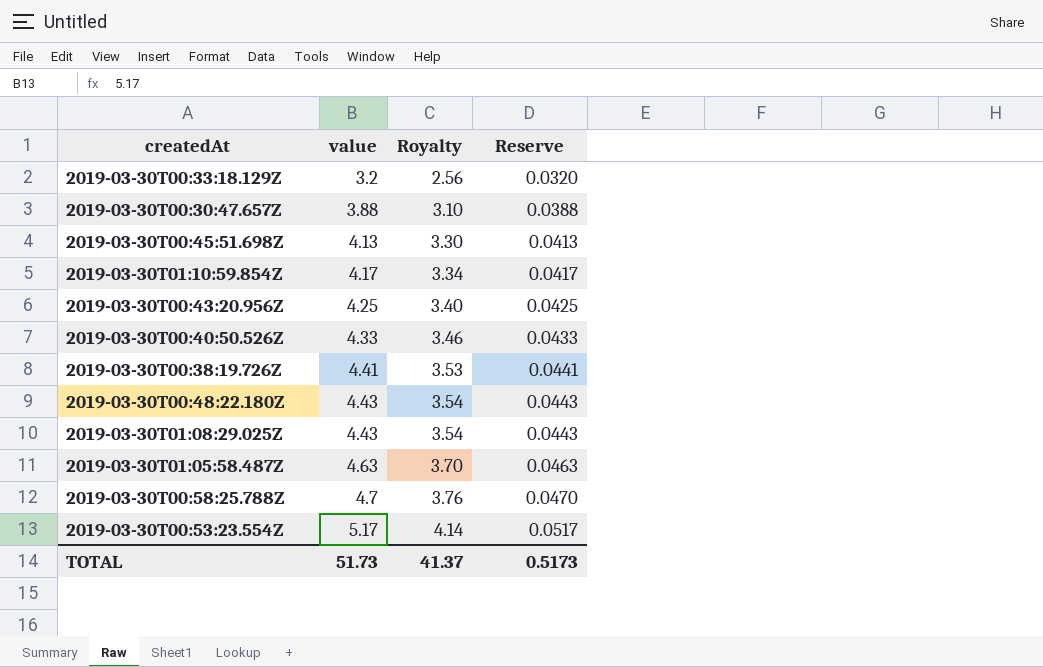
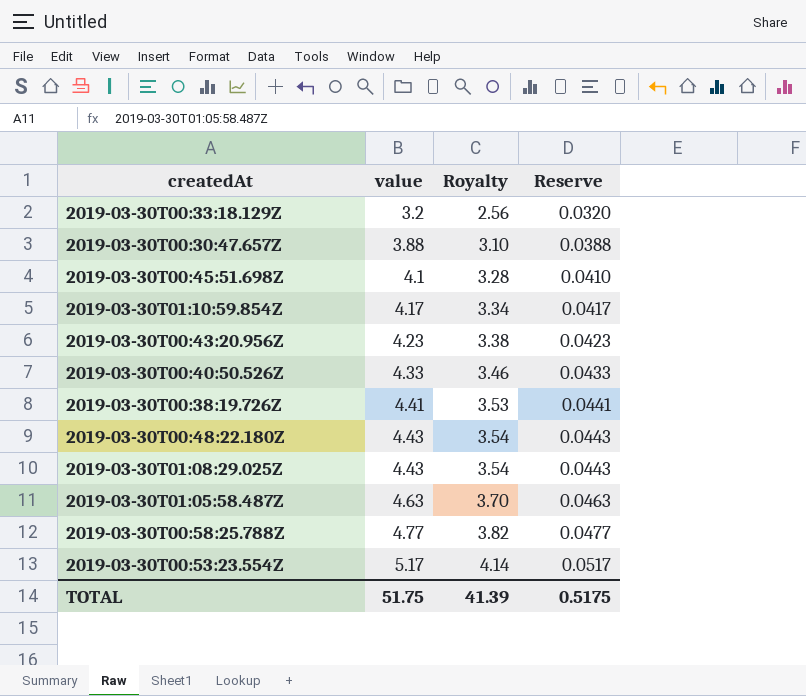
2019-03-30T00:45:51.698Z | value: 4.13 -> 4.1
2019-03-30T00:45:51.698Z | Royalty: 3.30 -> 3.28
2019-03-30T00:45:51.698Z | Reserve: 0.0413 -> 0.0410
2019-03-30T00:43:20.956Z | value: 4.25 -> 4.23
2019-03-30T00:43:20.956Z | Royalty: 3.40 -> 3.38
2019-03-30T00:43:20.956Z | Reserve: 0.0425 -> 0.0423
2019-03-30T00:58:25.788Z | value: 4.7 -> 4.77
2019-03-30T00:58:25.788Z | Royalty: 3.76 -> 3.82
2019-03-30T00:58:25.788Z | Reserve: 0.0470 -> 0.0477
TOTAL | value: 51.73 -> 51.75
TOTAL | Royalty: 41.37 -> 41.39
TOTAL | Reserve: 0.5173 -> 0.5175

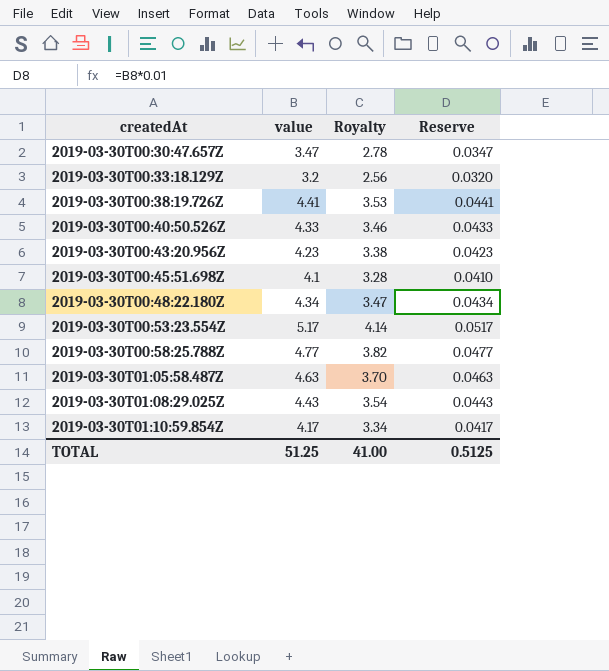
row order: value ascending -> createdAt ascending
2019-03-30T00:30:47.657Z | value: 3.88 -> 3.47
2019-03-30T00:30:47.657Z | Royalty: 3.10 -> 2.78
2019-03-30T00:30:47.657Z | Reserve: 0.0388 -> 0.0347
2019-03-30T00:48:22.180Z | value: 4.43 -> 4.34
2019-03-30T00:48:22.180Z | Royalty: 3.54 -> 3.47
2019-03-30T00:48:22.180Z | Reserve: 0.0443 -> 0.0434
TOTAL | value: 51.75 -> 51.25
TOTAL | Royalty: 41.39 -> 41.00
TOTAL | Reserve: 0.5175 -> 0.5125

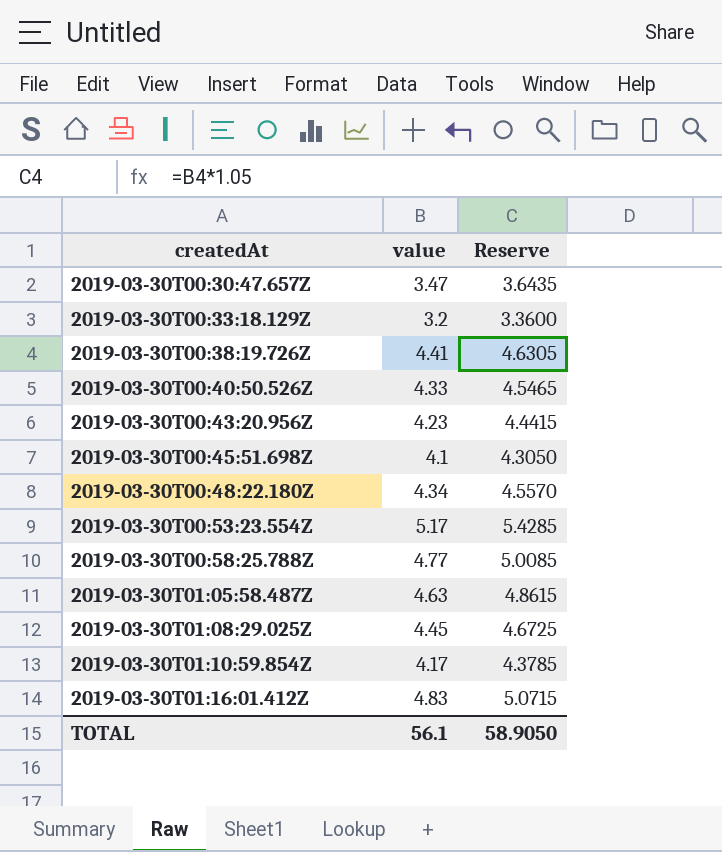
column Royalty | formula: [value] * 0.8 -> none
column Reserve | formula: [value] * 0.01 -> [value] * 1.05
2019-03-30T01:08:29.025Z | value: 4.43 -> 4.45
row 2019-03-30T01:16:01.412Z: none -> 4.83 | 5.0715
TOTAL | value: 51.25 -> 56.1
TOTAL | Reserve: 0.5125 -> 58.9050

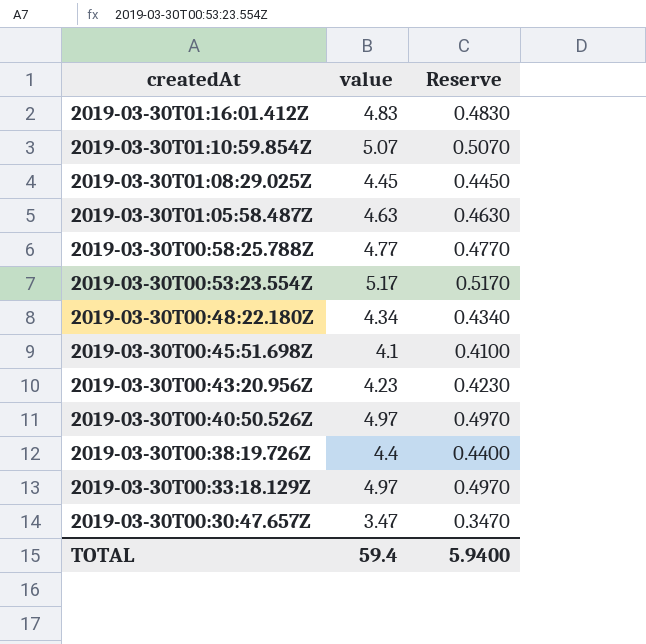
row order: createdAt ascending -> createdAt descending
column Reserve | formula: [value] * 1.05 -> [value] * 0.1
2019-03-30T01:10:59.854Z | value: 4.17 -> 5.07
2019-03-30T00:40:50.526Z | value: 4.33 -> 4.97
2019-03-30T00:38:19.726Z | value: 4.41 -> 4.4
2019-03-30T00:33:18.129Z | value: 3.2 -> 4.97
TOTAL | value: 56.1 -> 59.4
TOTAL | Reserve: 58.9050 -> 5.9400

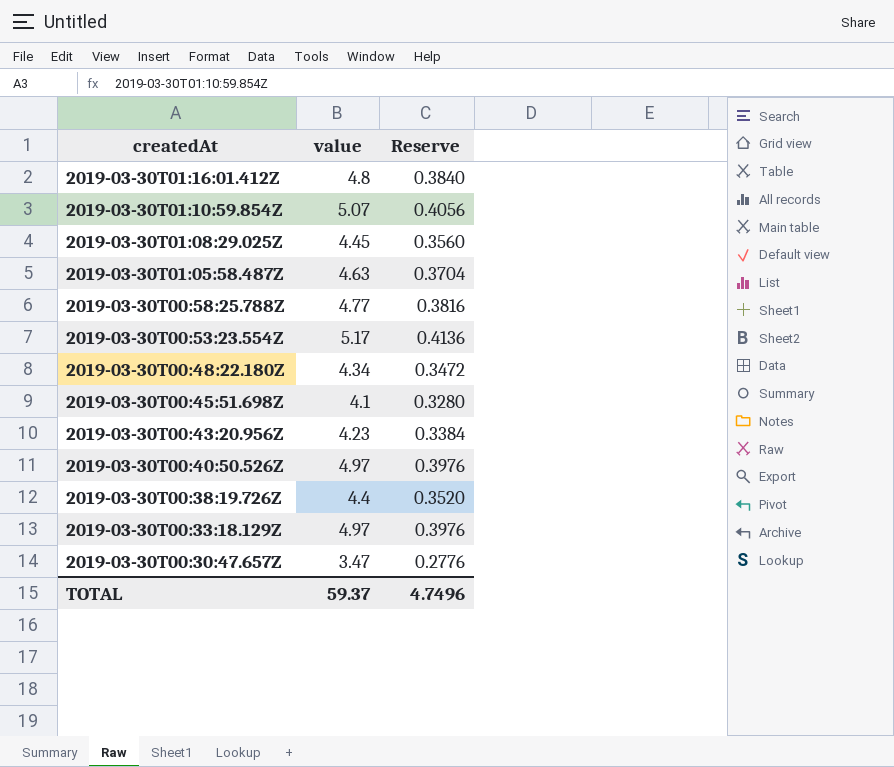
column Reserve | formula: [value] * 0.1 -> [value] * 0.08
2019-03-30T01:16:01.412Z | value: 4.83 -> 4.8
TOTAL | value: 59.4 -> 59.37
TOTAL | Reserve: 5.9400 -> 4.7496

